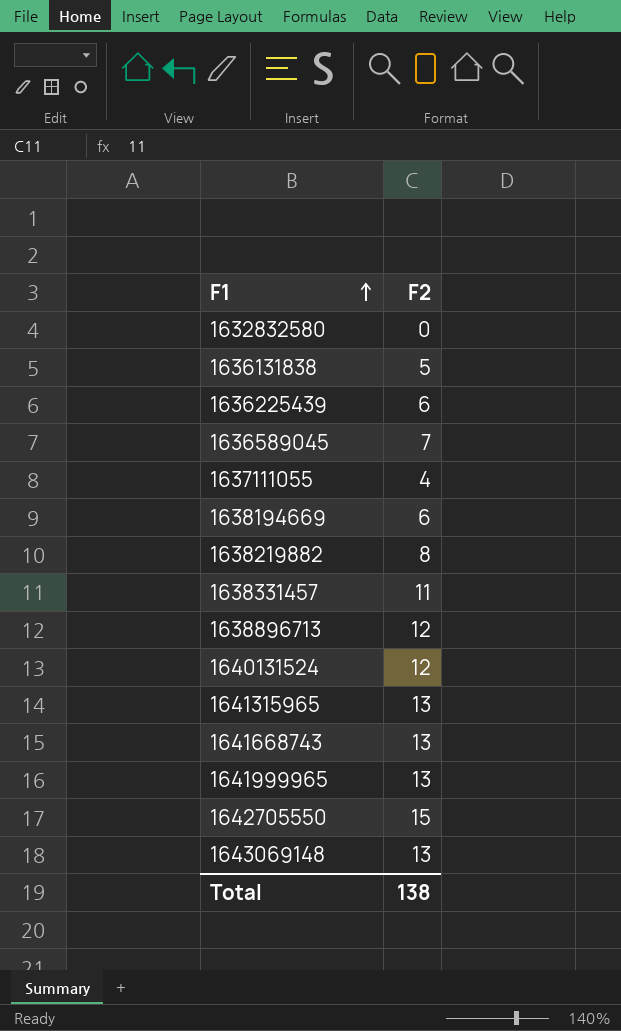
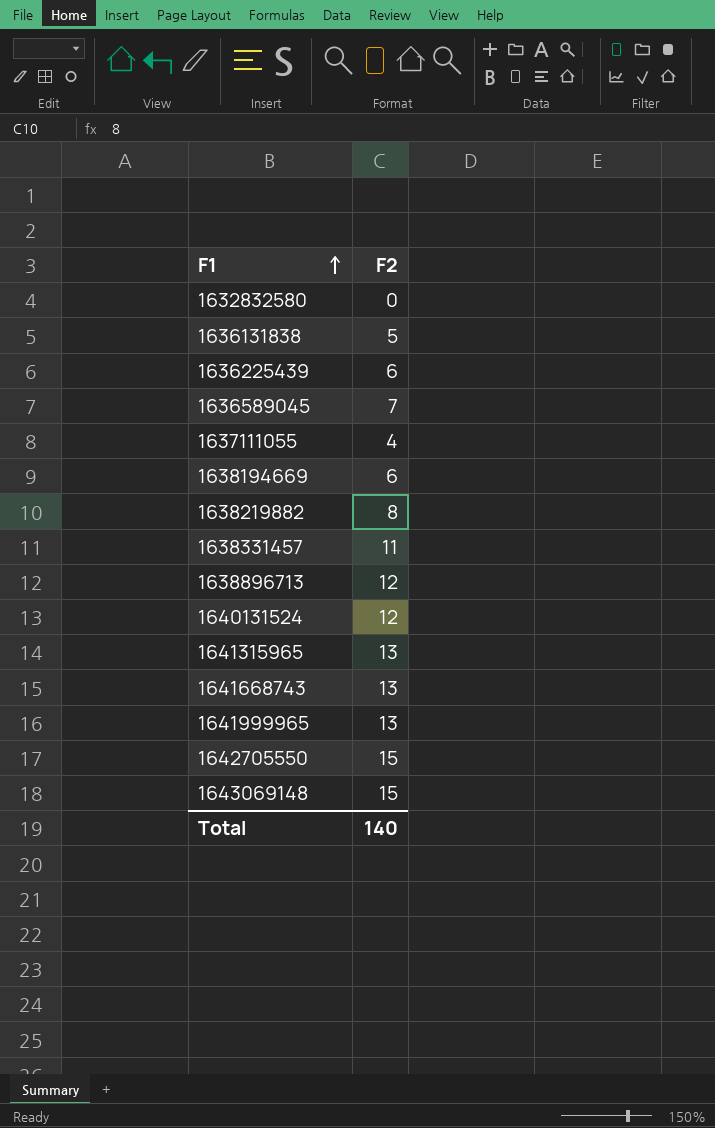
1643069148 | F2: 13 -> 15
Total | F2: 138 -> 140

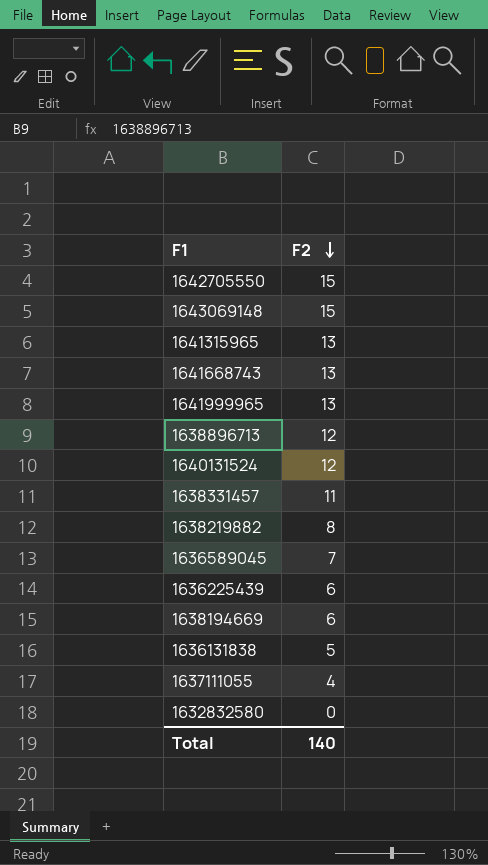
row order: F1 ascending -> F2 descending

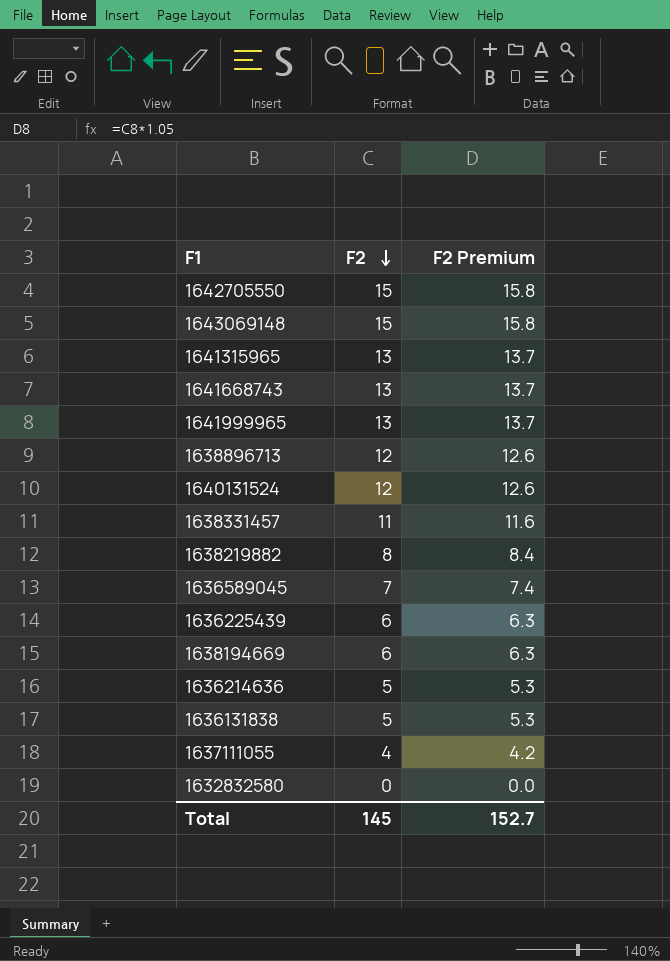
column F2 Premium | formula: none -> [F2] * 1.05
row 1636214636: none -> 5 | 5.3
Total | F2: 140 -> 145

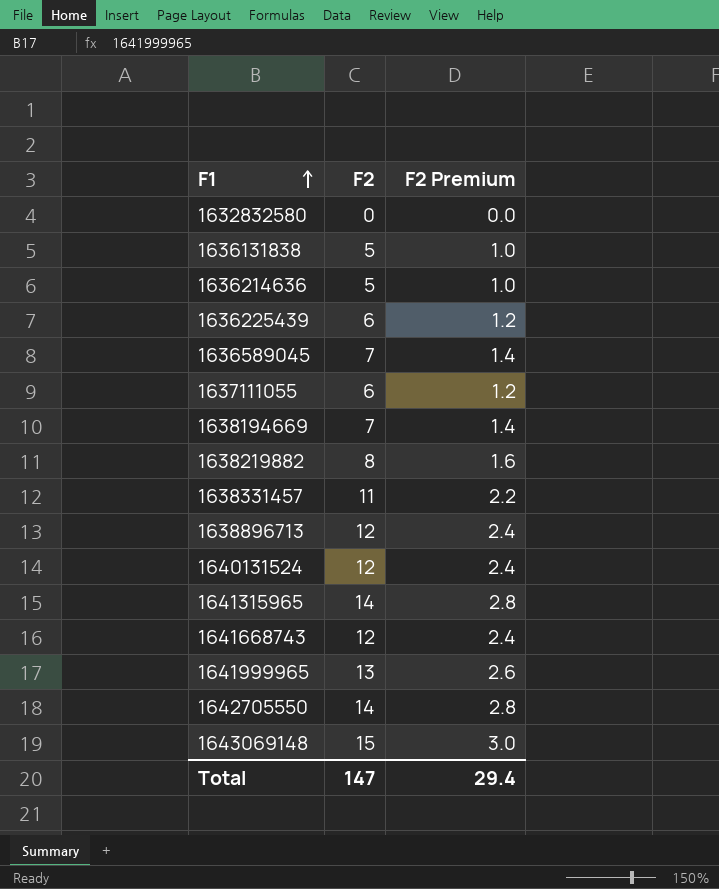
row order: F2 descending -> F1 ascending
column F2 Premium | formula: [F2] * 1.05 -> [F2] * 0.2
1637111055 | F2: 4 -> 6
1638194669 | F2: 6 -> 7
1641315965 | F2: 13 -> 14
1641668743 | F2: 13 -> 12
1642705550 | F2: 15 -> 14
Total | F2: 145 -> 147
Total | F2 Premium: 152.7 -> 29.4

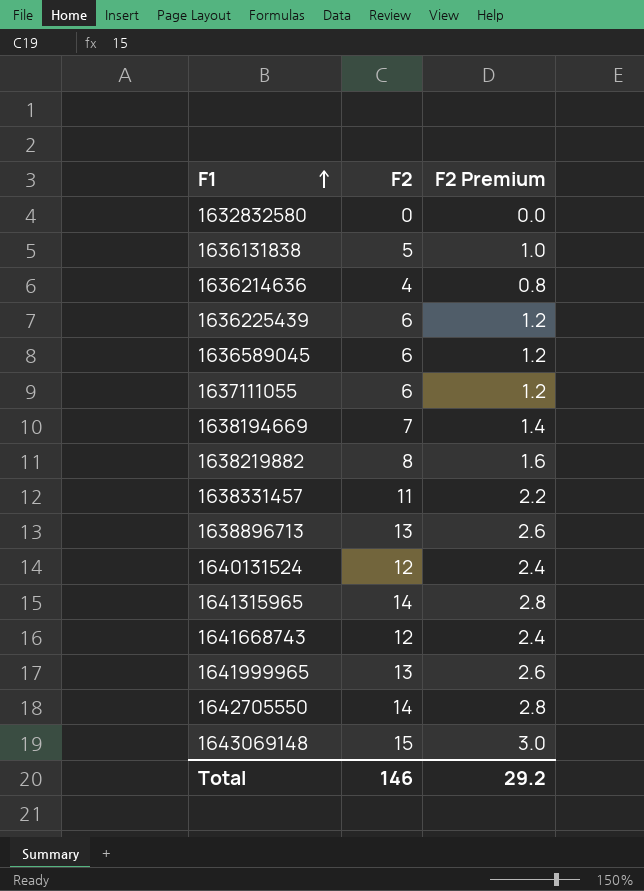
1636214636 | F2: 5 -> 4
1636214636 | F2 Premium: 1.0 -> 0.8
1636589045 | F2: 7 -> 6
1636589045 | F2 Premium: 1.4 -> 1.2
1638896713 | F2: 12 -> 13
1638896713 | F2 Premium: 2.4 -> 2.6
Total | F2: 147 -> 146
Total | F2 Premium: 29.4 -> 29.2

